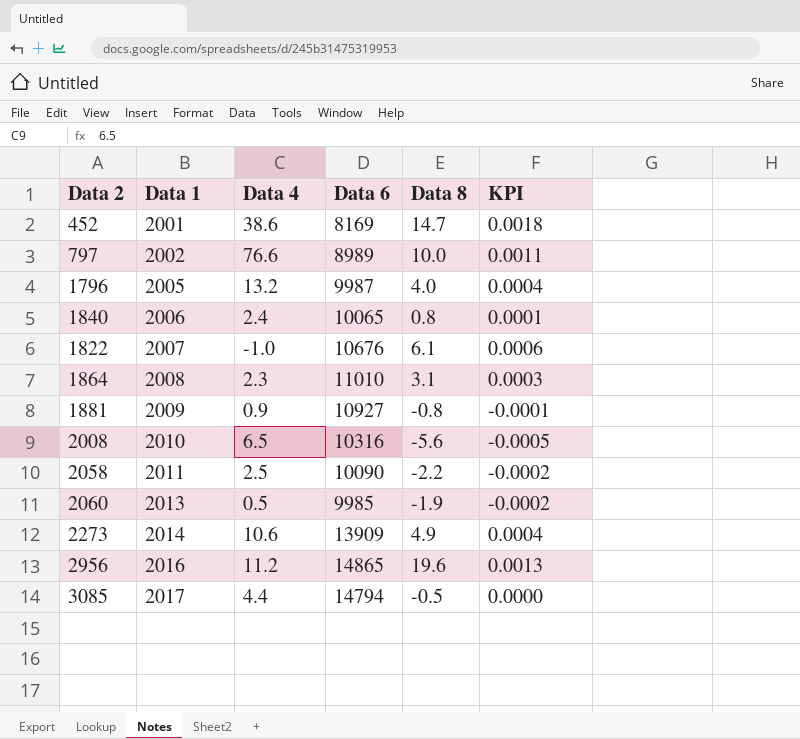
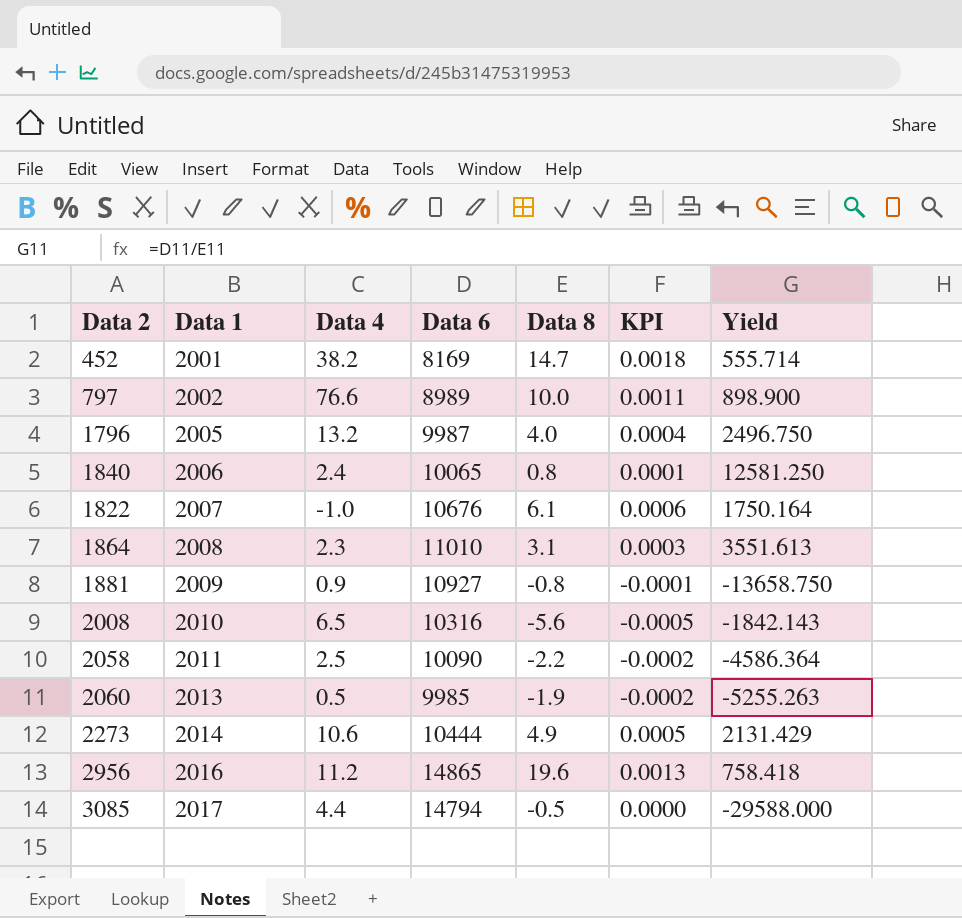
column Yield | formula: none -> [Data 6] / [Data 8]
452 | Data 4: 38.6 -> 38.2
2273 | Data 6: 13909 -> 10444
2273 | KPI: 0.0004 -> 0.0005

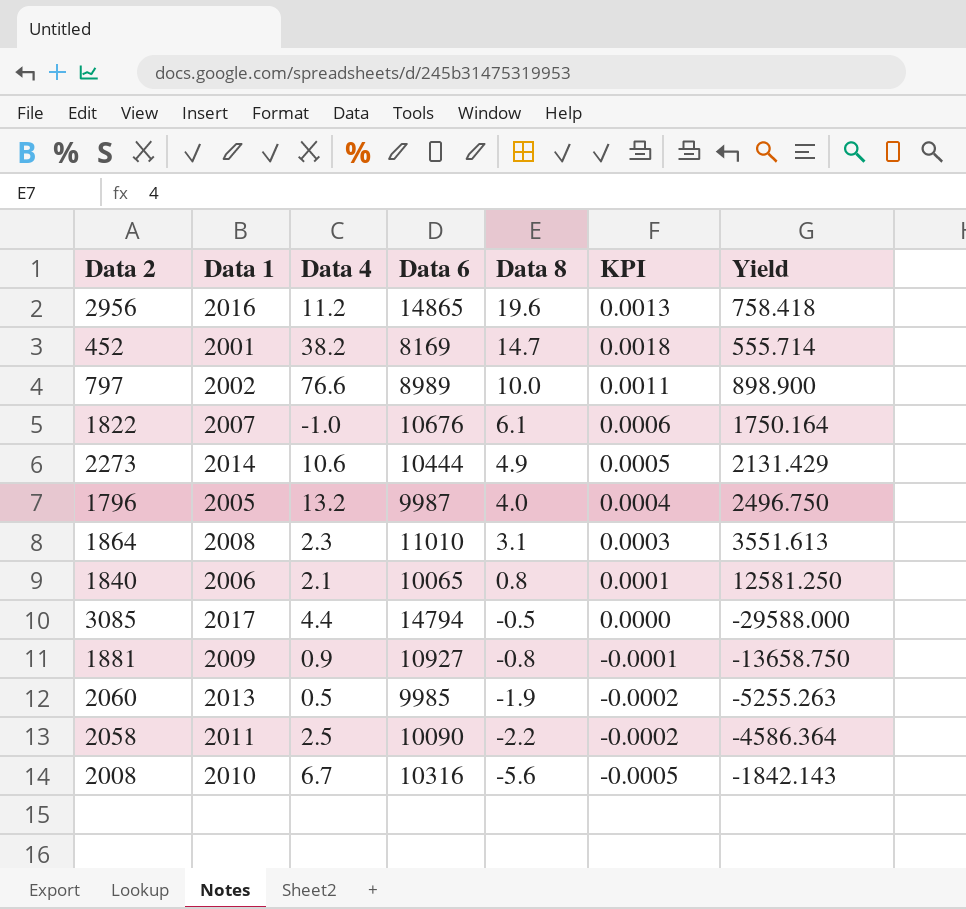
row order: Data 1 ascending -> Data 8 descending
1840 | Data 4: 2.4 -> 2.1
2008 | Data 4: 6.5 -> 6.7

